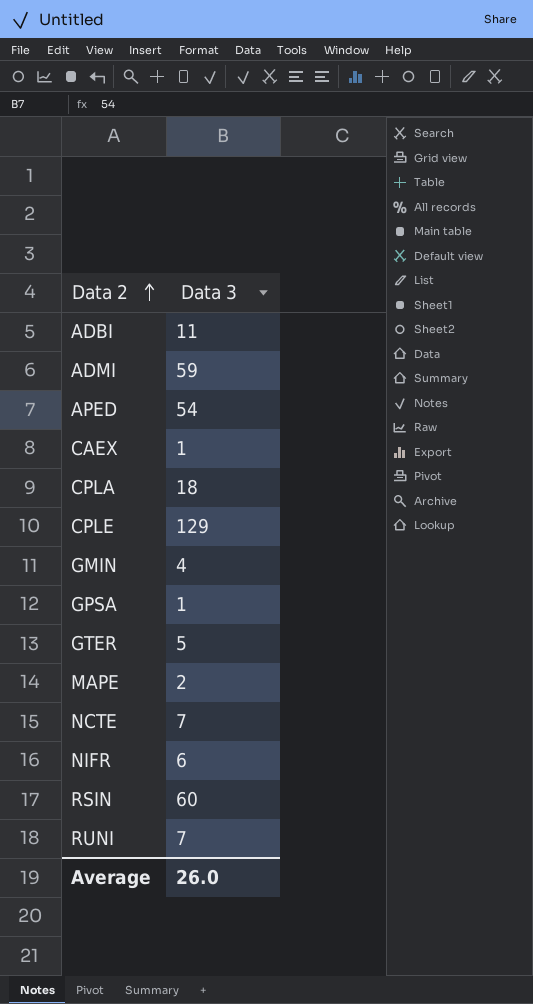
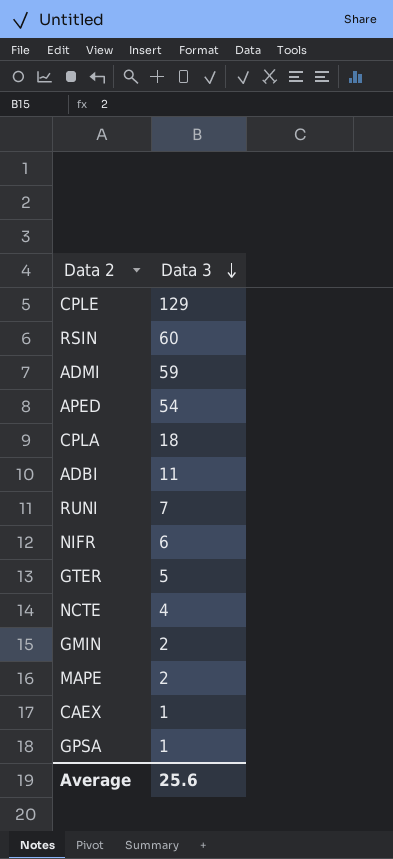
row order: Data 2 ascending -> Data 3 descending
NCTE | Data 3: 7 -> 4
GMIN | Data 3: 4 -> 2
Average | Data 3: 26.0 -> 25.6

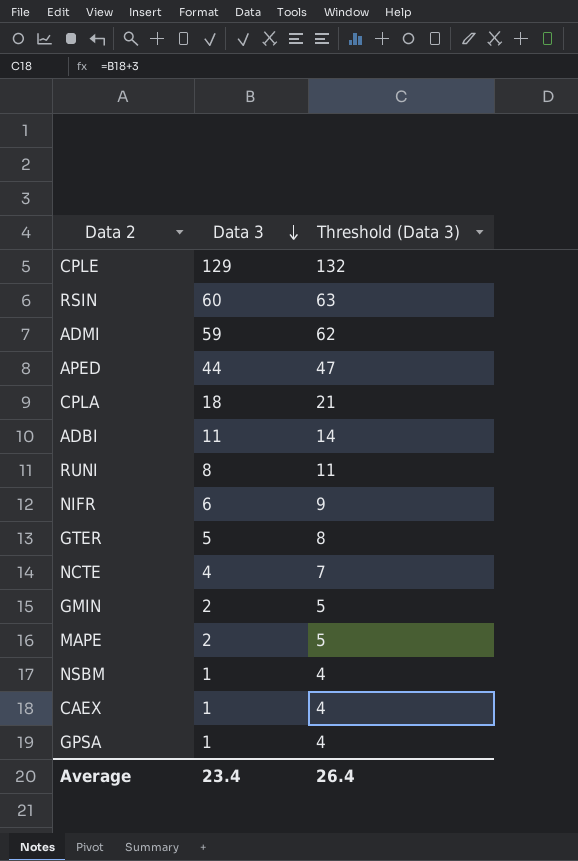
column Threshold (Data 3) | formula: none -> [Data 3] + 3
APED | Data 3: 54 -> 44
RUNI | Data 3: 7 -> 8
row NSBM: none -> 1 | 4
Average | Data 3: 25.6 -> 23.4

